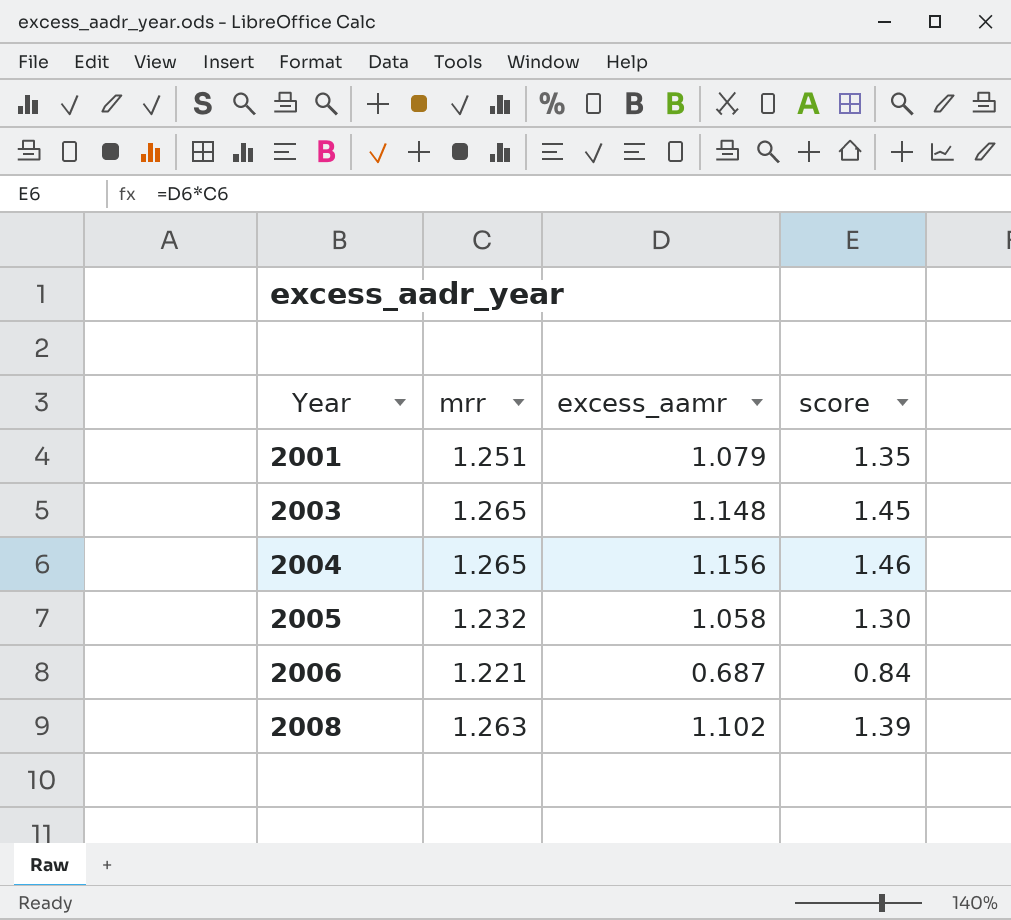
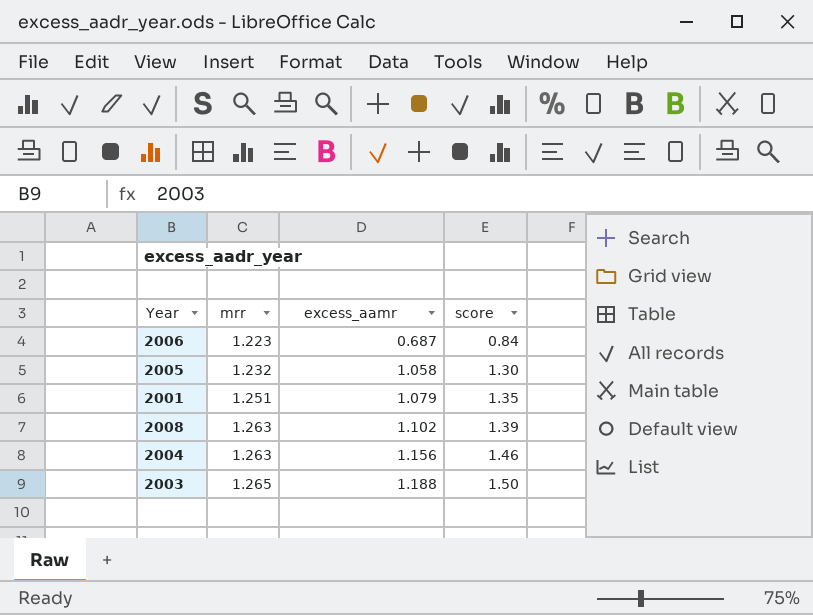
row order: Year ascending -> mrr ascending
2006 | mrr: 1.221 -> 1.223
2004 | mrr: 1.265 -> 1.263
2003 | excess_aamr: 1.148 -> 1.188
2003 | score: 1.45 -> 1.50

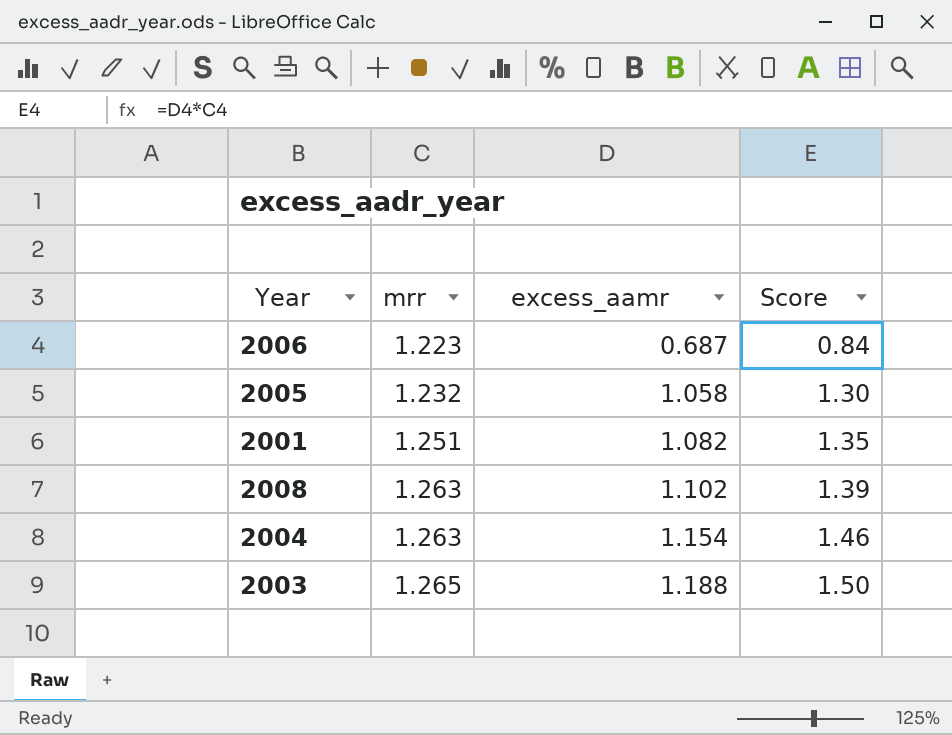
column name: score -> Score
2001 | excess_aamr: 1.079 -> 1.082
2004 | excess_aamr: 1.156 -> 1.154

